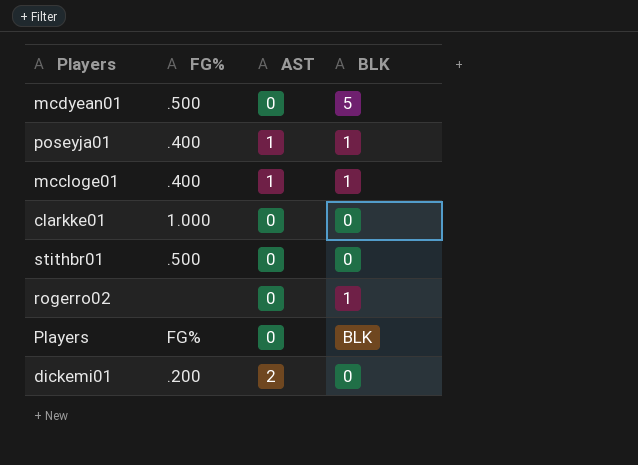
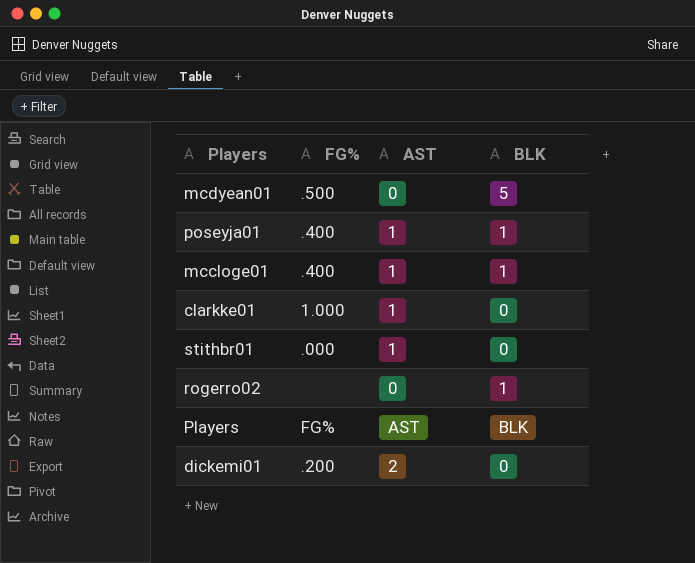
clarkke01 | AST: 0 -> 1
stithbr01 | FG%: .500 -> .000
stithbr01 | AST: 0 -> 1
Players | AST: 0 -> AST

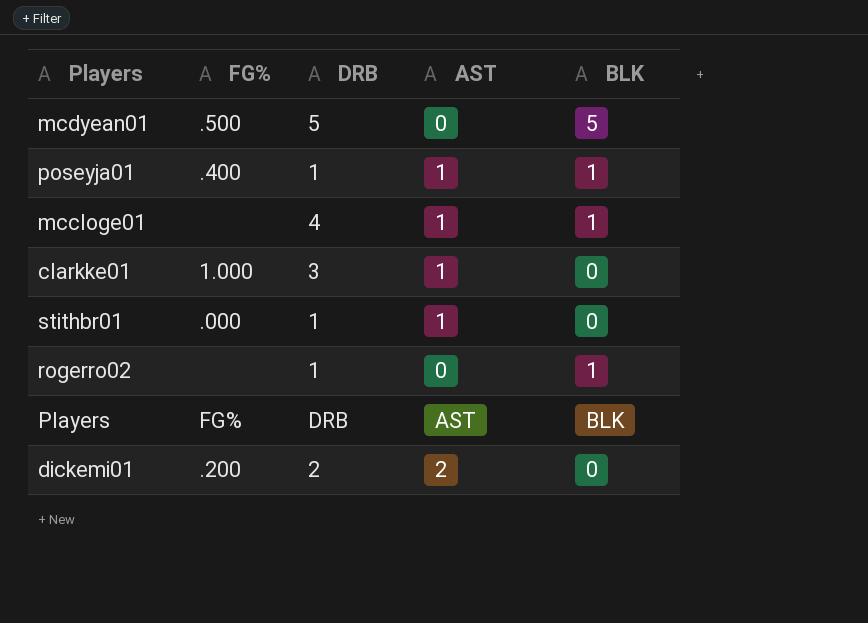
column DRB | position: none -> 3
mccloge01 | FG%: .400 -> none

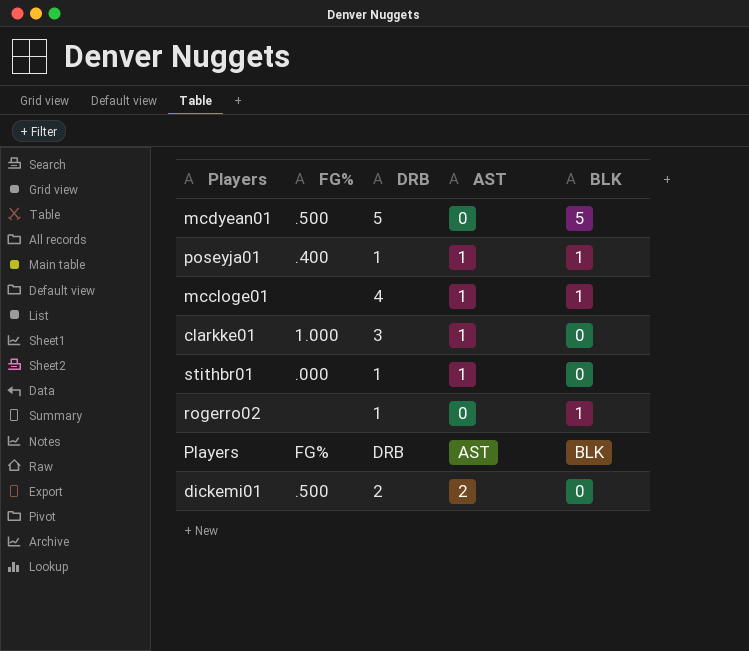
dickemi01 | FG%: .200 -> .500

